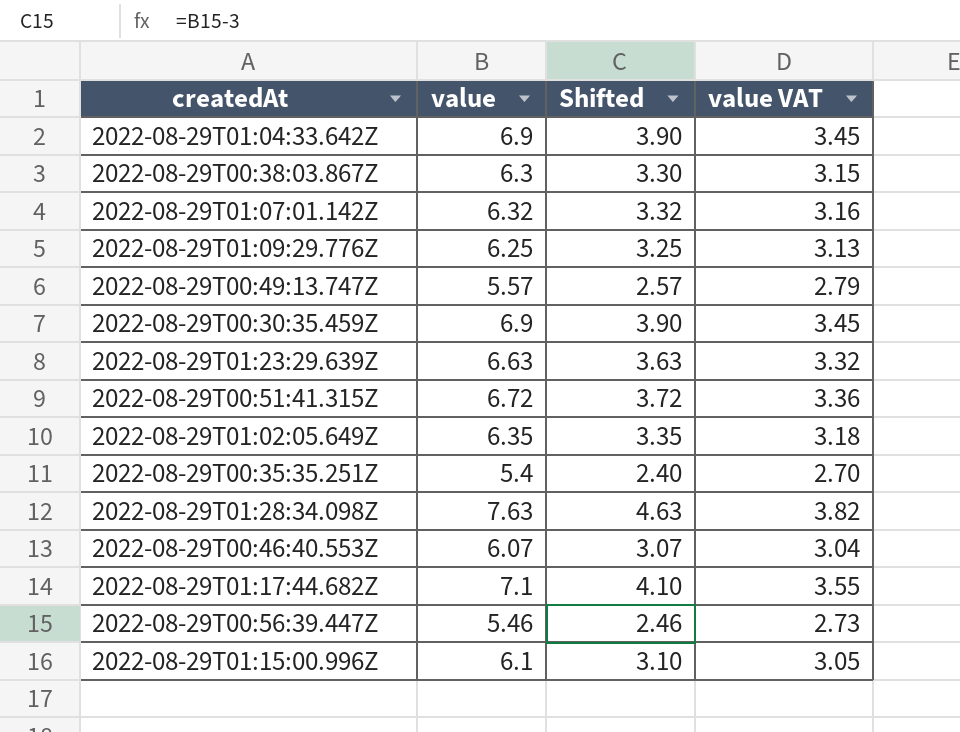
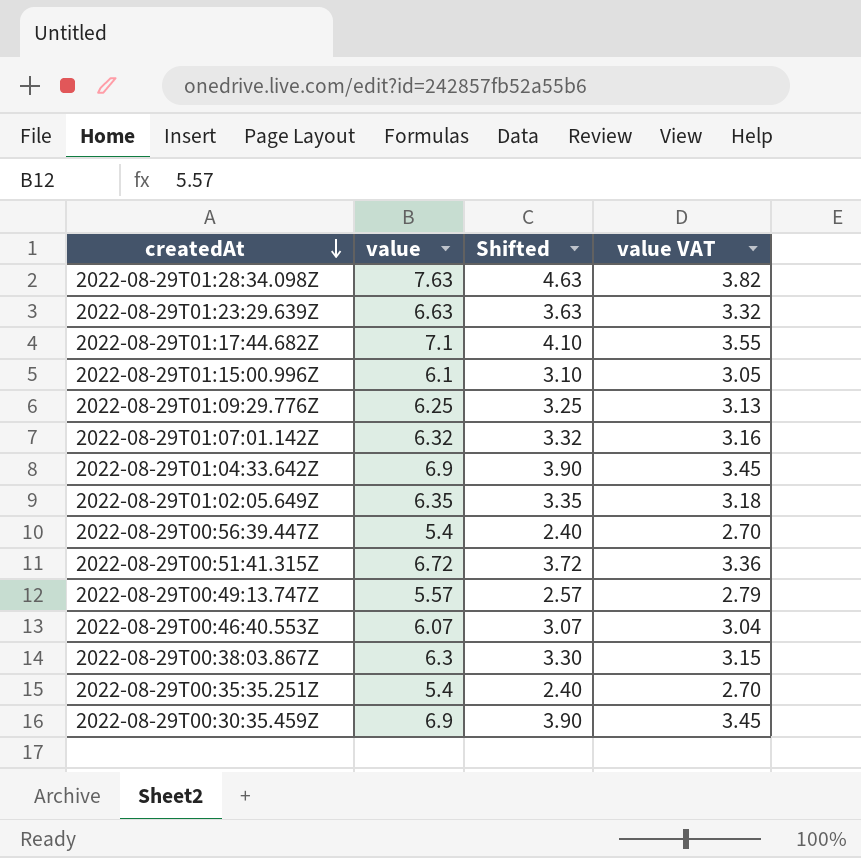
row order: none -> createdAt descending
2022-08-29T00:56:39.447Z | value: 5.46 -> 5.4
2022-08-29T00:56:39.447Z | Shifted: 2.46 -> 2.40
2022-08-29T00:56:39.447Z | value VAT: 2.73 -> 2.70

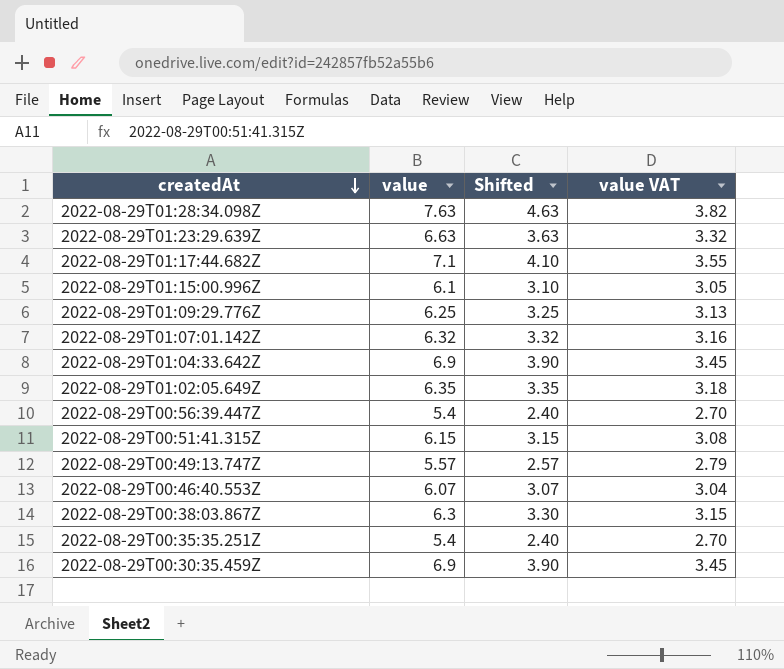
2022-08-29T00:51:41.315Z | value: 6.72 -> 6.15
2022-08-29T00:51:41.315Z | Shifted: 3.72 -> 3.15
2022-08-29T00:51:41.315Z | value VAT: 3.36 -> 3.08

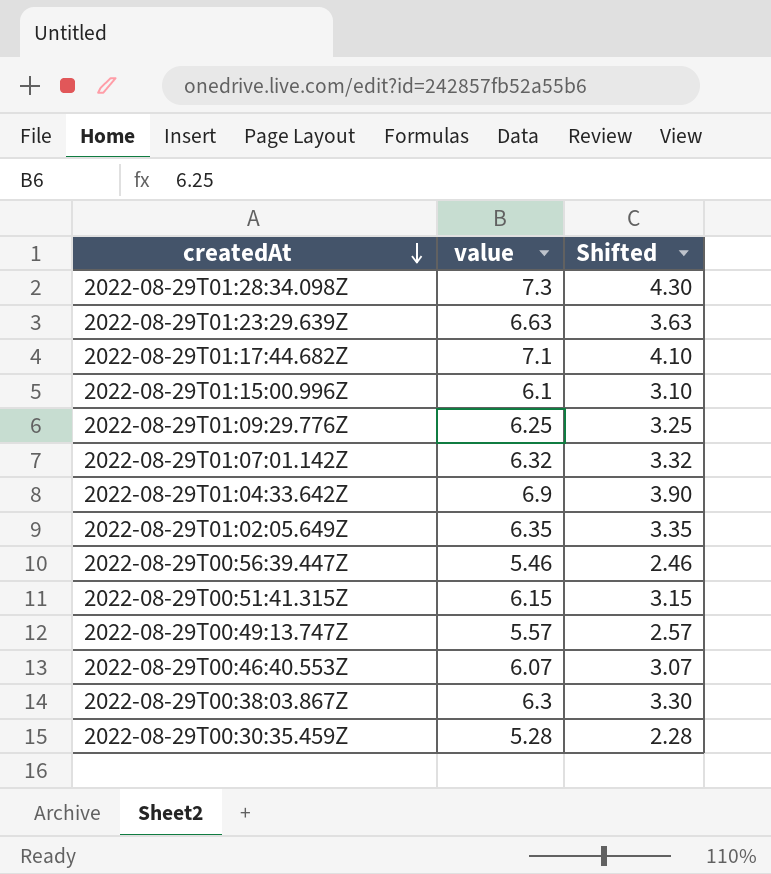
column value VAT | formula: [value] * 0.5 -> none
row 2022-08-29T00:35:35.251Z: 5.4 | 2.40 | 2.70 -> none
2022-08-29T01:28:34.098Z | value: 7.63 -> 7.3
2022-08-29T01:28:34.098Z | Shifted: 4.63 -> 4.30
2022-08-29T00:56:39.447Z | value: 5.4 -> 5.46
2022-08-29T00:56:39.447Z | Shifted: 2.40 -> 2.46
2022-08-29T00:30:35.459Z | value: 6.9 -> 5.28
2022-08-29T00:30:35.459Z | Shifted: 3.90 -> 2.28

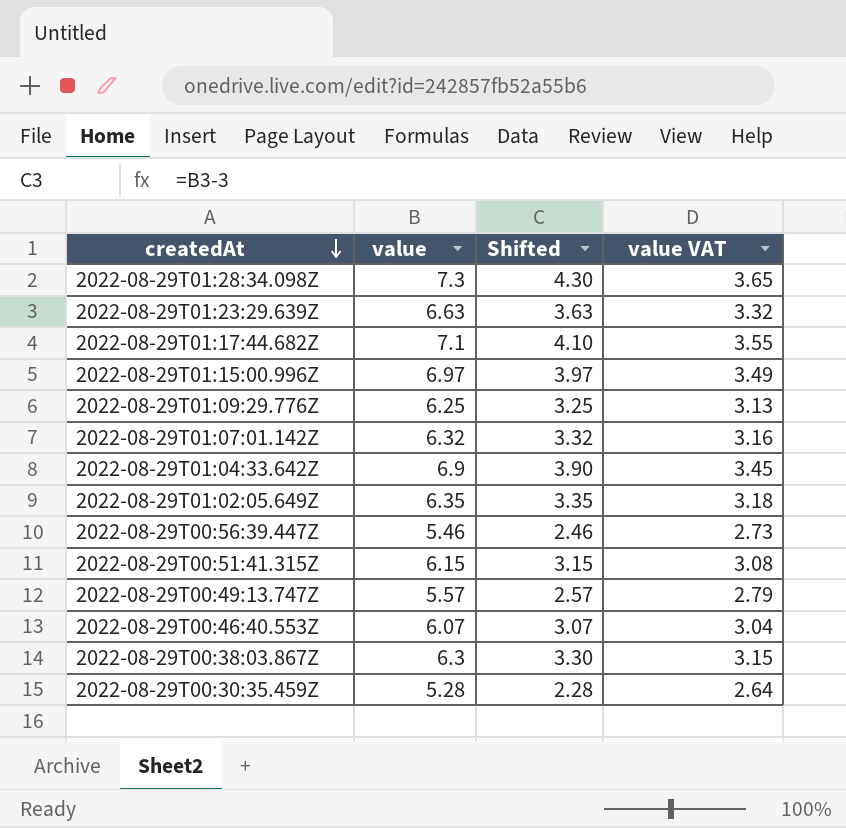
column value VAT | formula: none -> [value] * 0.5
2022-08-29T01:15:00.996Z | value: 6.1 -> 6.97
2022-08-29T01:15:00.996Z | Shifted: 3.10 -> 3.97

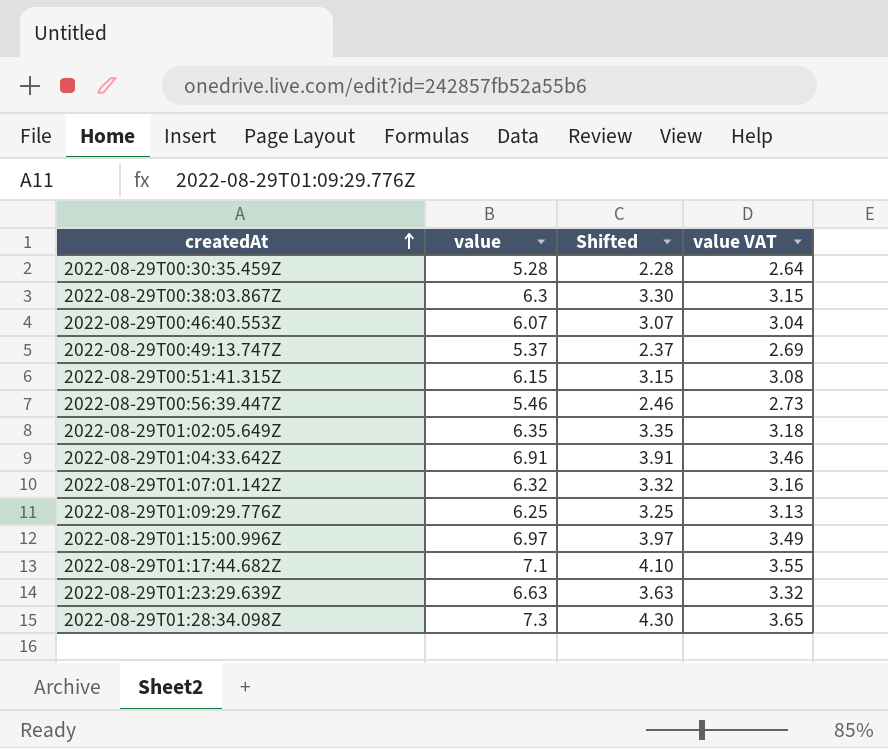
row order: createdAt descending -> createdAt ascending
2022-08-29T00:49:13.747Z | value: 5.57 -> 5.37
2022-08-29T00:49:13.747Z | Shifted: 2.57 -> 2.37
2022-08-29T00:49:13.747Z | value VAT: 2.79 -> 2.69
2022-08-29T01:04:33.642Z | value: 6.9 -> 6.91
2022-08-29T01:04:33.642Z | Shifted: 3.90 -> 3.91
2022-08-29T01:04:33.642Z | value VAT: 3.45 -> 3.46

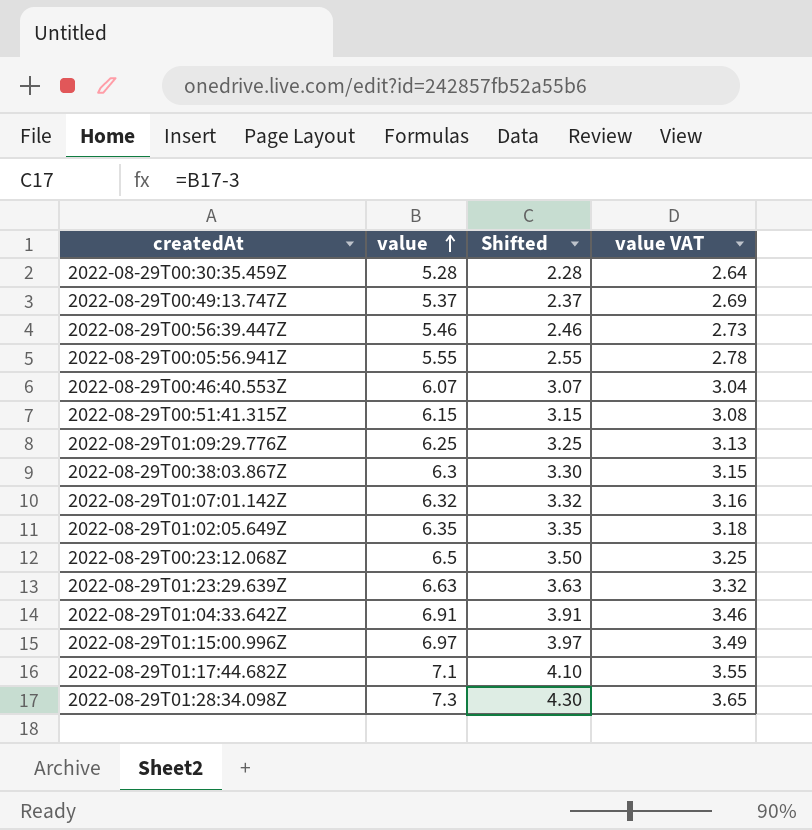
row order: createdAt ascending -> value ascending
row 2022-08-29T00:05:56.941Z: none -> 5.55 | 2.55 | 2.78
row 2022-08-29T00:23:12.068Z: none -> 6.5 | 3.50 | 3.25

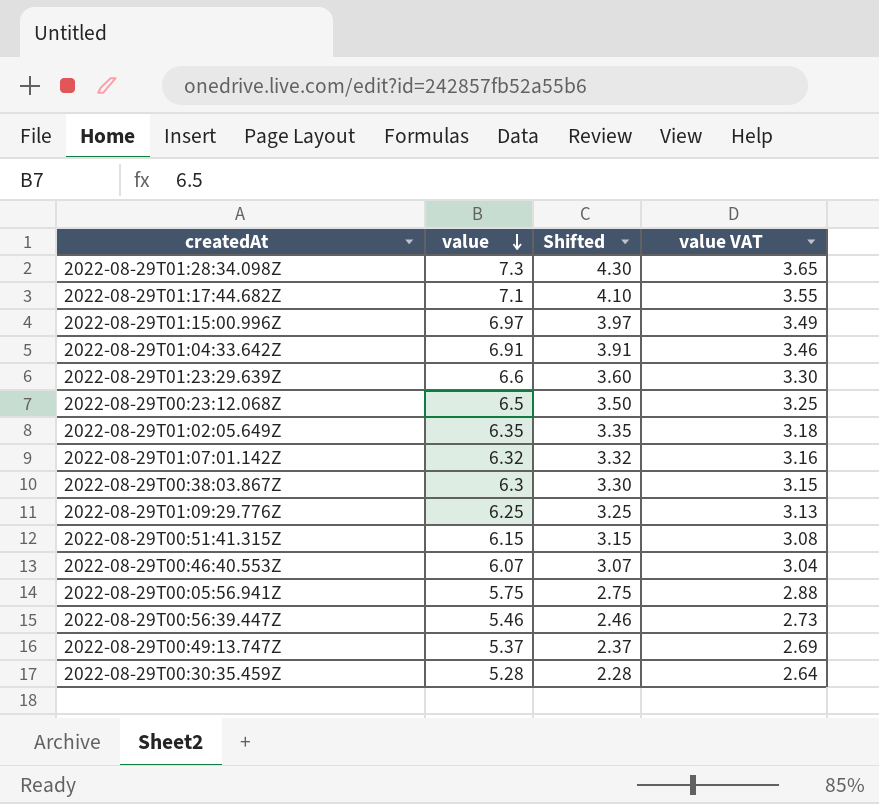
row order: value ascending -> value descending
2022-08-29T01:23:29.639Z | value: 6.63 -> 6.6
2022-08-29T01:23:29.639Z | Shifted: 3.63 -> 3.60
2022-08-29T01:23:29.639Z | value VAT: 3.32 -> 3.30
2022-08-29T00:05:56.941Z | value: 5.55 -> 5.75
2022-08-29T00:05:56.941Z | Shifted: 2.55 -> 2.75
2022-08-29T00:05:56.941Z | value VAT: 2.78 -> 2.88

